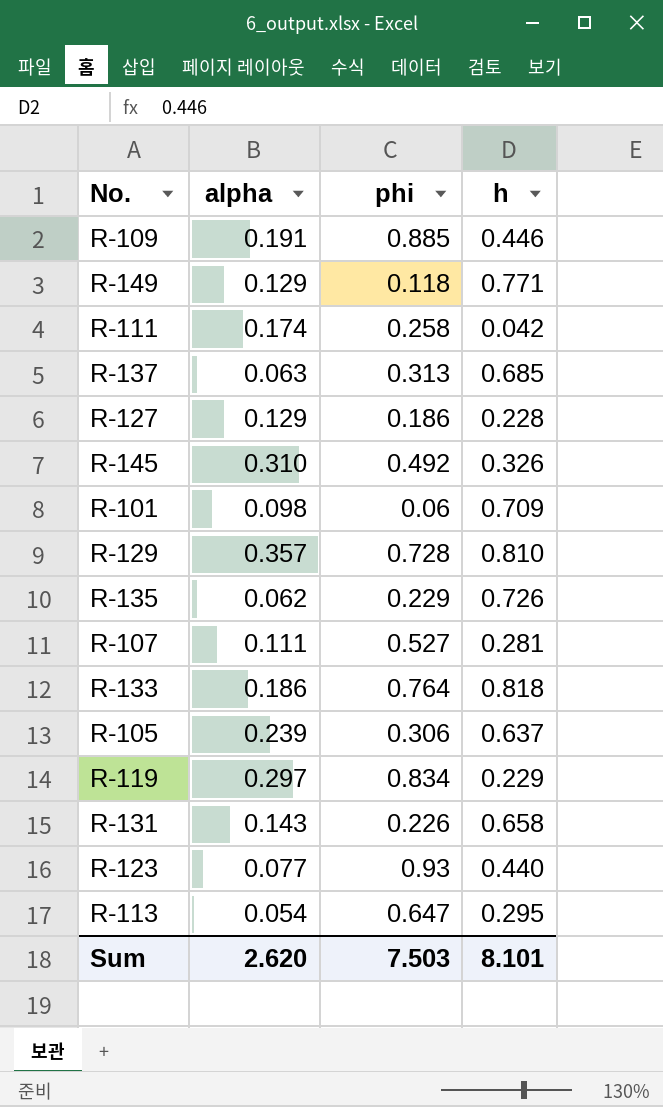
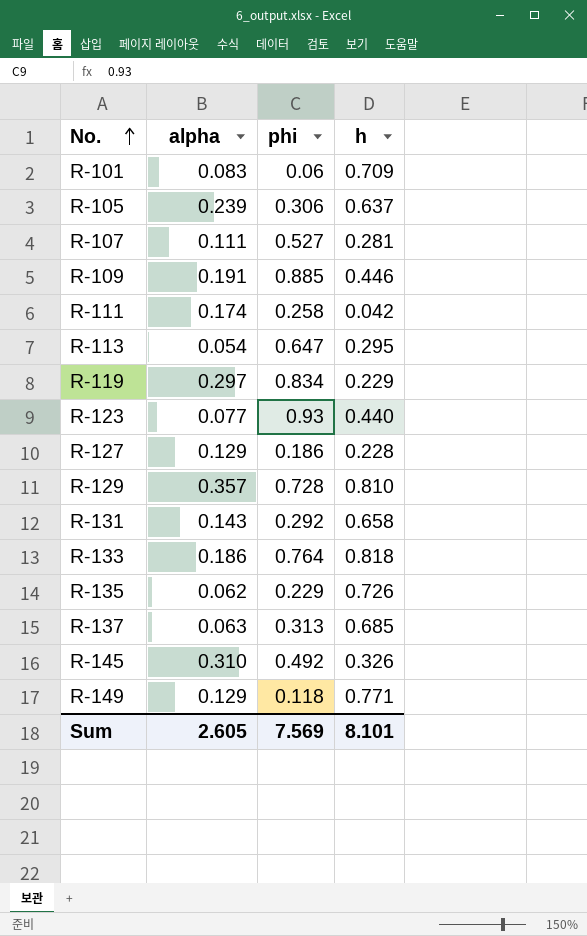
row order: none -> No. ascending
R-101 | alpha: 0.098 -> 0.083
R-131 | phi: 0.226 -> 0.292
Sum | alpha: 2.620 -> 2.605
Sum | phi: 7.503 -> 7.569

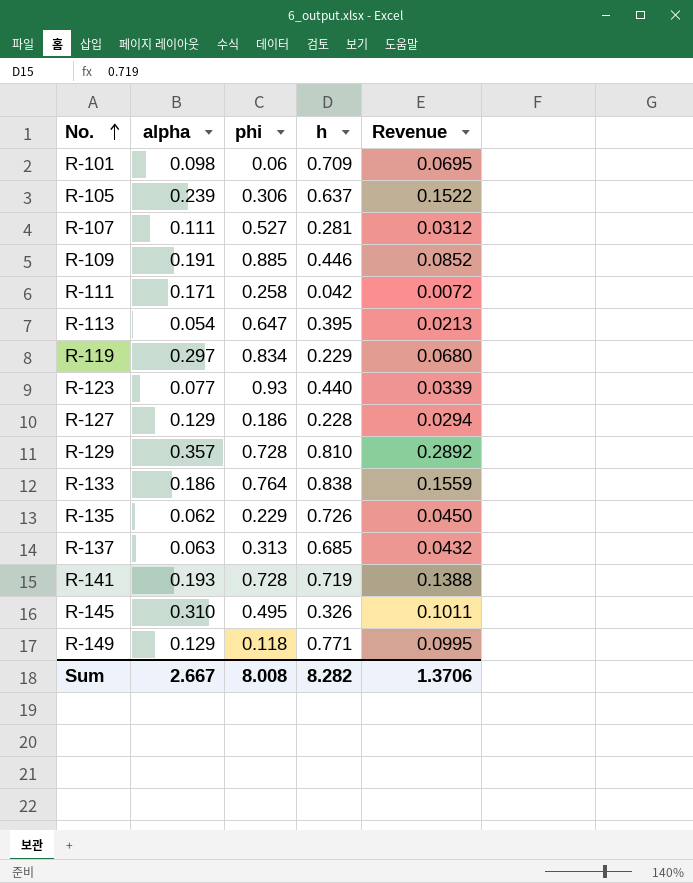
column Revenue | formula: none -> [alpha] * [h]
row R-131: 0.143 | 0.292 | 0.658 -> none
R-101 | alpha: 0.083 -> 0.098
R-111 | alpha: 0.174 -> 0.171
R-113 | h: 0.295 -> 0.395
R-133 | h: 0.818 -> 0.838
row R-141: none -> 0.193 | 0.728 | 0.719 | 0.1388
R-145 | phi: 0.492 -> 0.495
Sum | alpha: 2.605 -> 2.667
Sum | phi: 7.569 -> 8.008
Sum | h: 8.101 -> 8.282

